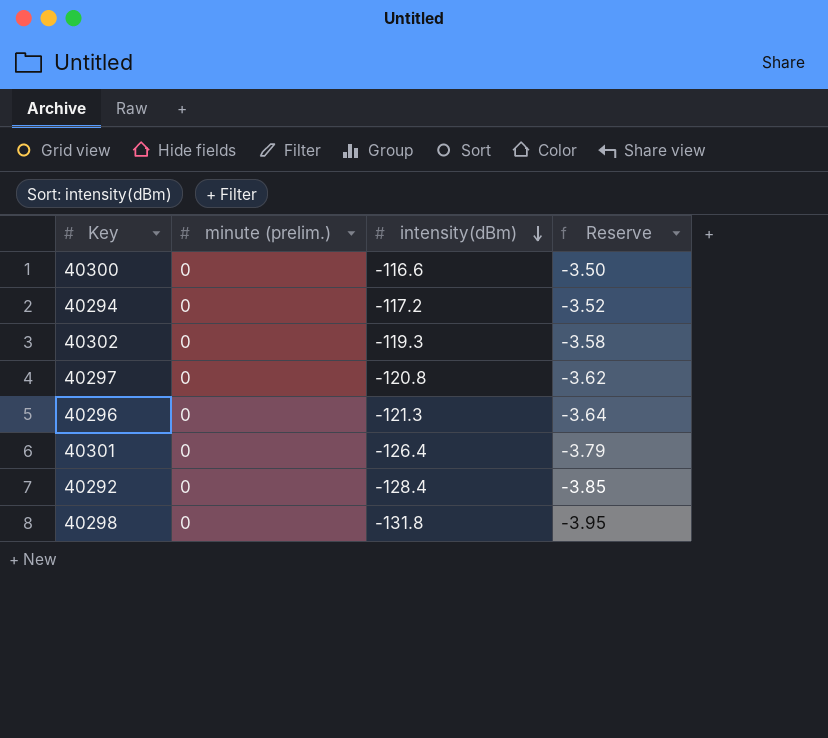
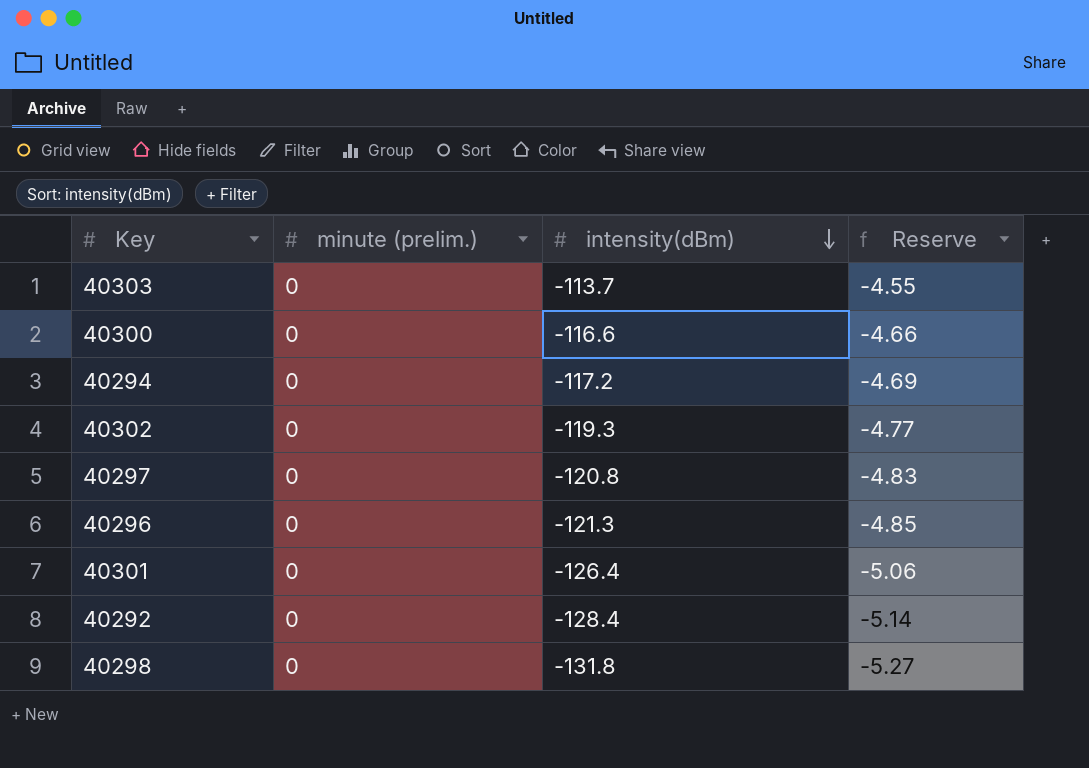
column Reserve | formula: [intensity(dBm)] * 0.03 -> [intensity(dBm)] * 0.04
row 40303: none -> 0 | -113.7 | -4.55

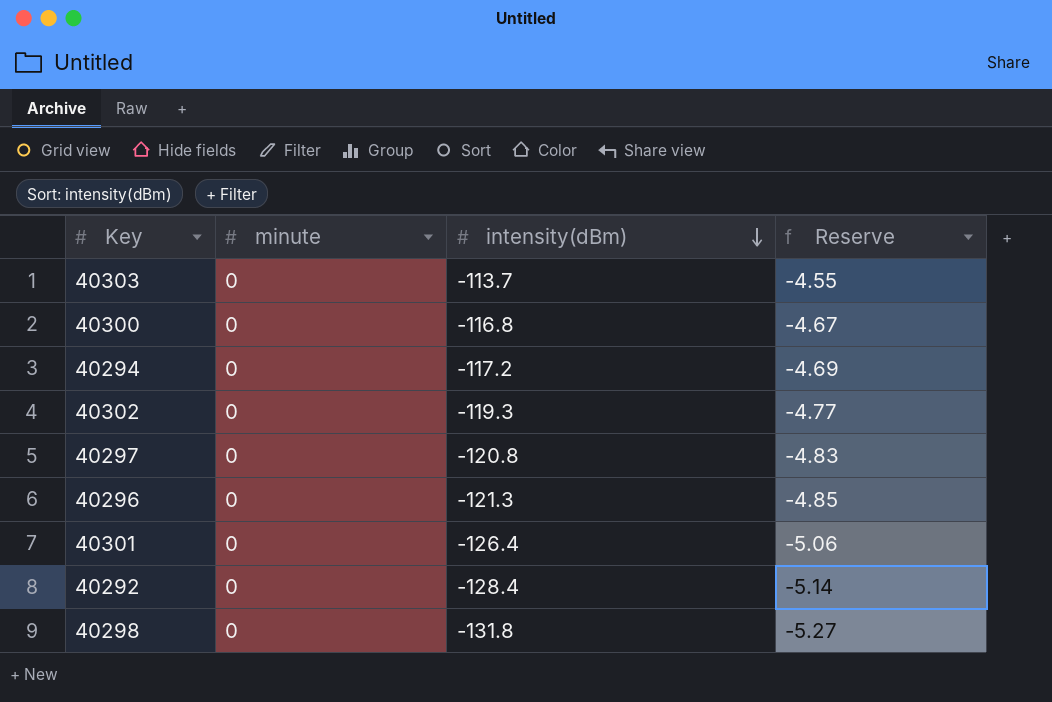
column name: minute (prelim.) -> minute
40300 | intensity(dBm): -116.6 -> -116.8
40300 | Reserve: -4.66 -> -4.67

